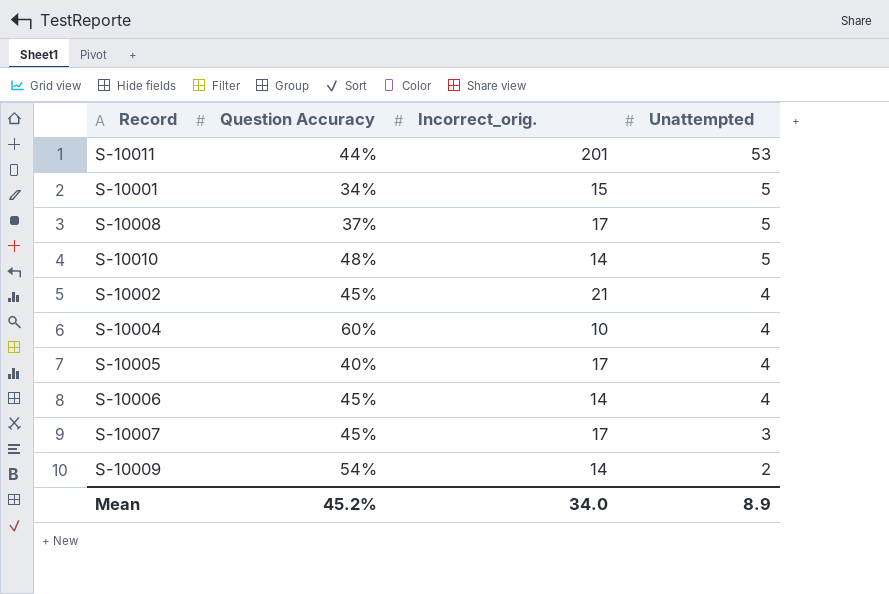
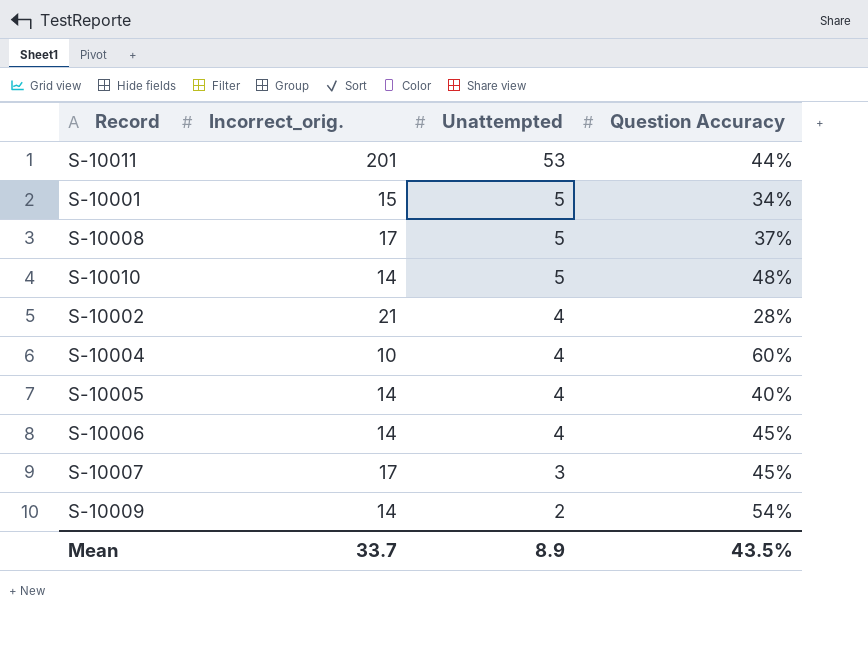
column Question Accuracy | position: 2 -> 4
S-10002 | Question Accuracy: 45% -> 28%
S-10005 | Incorrect_orig.: 17 -> 14
Mean | Incorrect_orig.: 34.0 -> 33.7
Mean | Question Accuracy: 45.2% -> 43.5%

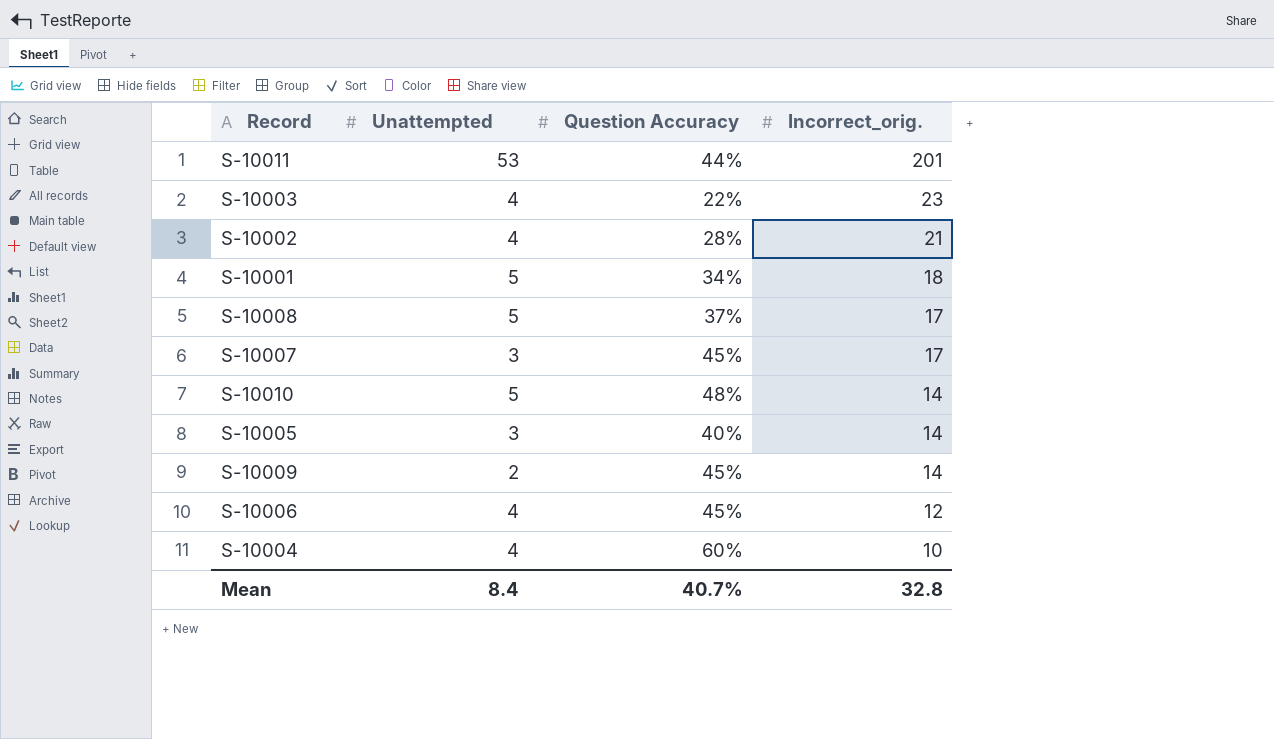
row order: Unattempted descending -> Incorrect_orig. descending
column Incorrect_orig. | position: 2 -> 4
row S-10003: none -> 4 | 22% | 23
S-10001 | Incorrect_orig.: 15 -> 18
S-10005 | Unattempted: 4 -> 3
S-10009 | Question Accuracy: 54% -> 45%
S-10006 | Incorrect_orig.: 14 -> 12
Mean | Unattempted: 8.9 -> 8.4
Mean | Question Accuracy: 43.5% -> 40.7%
Mean | Incorrect_orig.: 33.7 -> 32.8

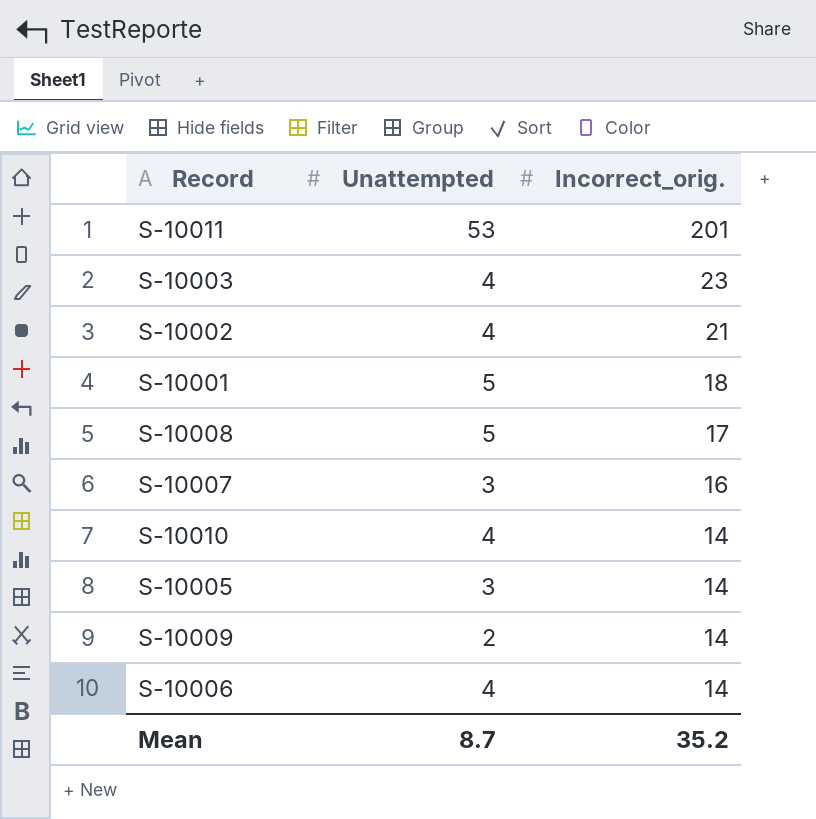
column Question Accuracy | position: 3 -> none
row S-10004: 4 | 60% | 10 -> none
S-10007 | Incorrect_orig.: 17 -> 16
S-10010 | Unattempted: 5 -> 4
S-10006 | Incorrect_orig.: 12 -> 14
Mean | Unattempted: 8.4 -> 8.7
Mean | Incorrect_orig.: 32.8 -> 35.2

